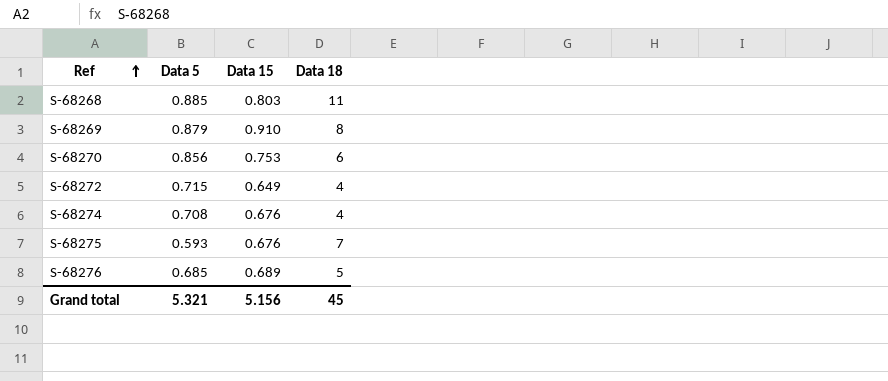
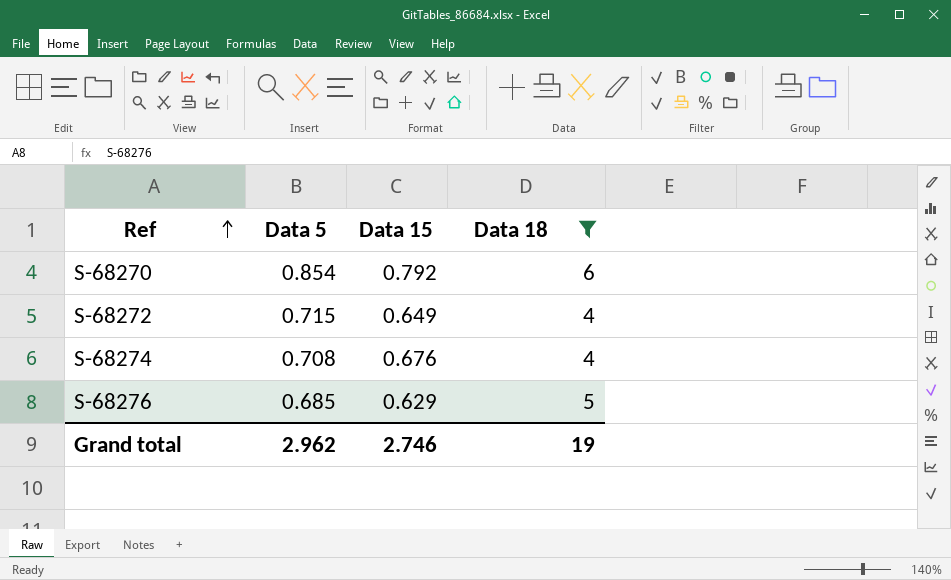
filter: none -> Data 18 <= 6
S-68270 | Data 5: 0.856 -> 0.854
S-68270 | Data 15: 0.753 -> 0.792
S-68276 | Data 15: 0.689 -> 0.629
Grand total | Data 5: 5.321 -> 2.962
Grand total | Data 15: 5.156 -> 2.746
Grand total | Data 18: 45 -> 19

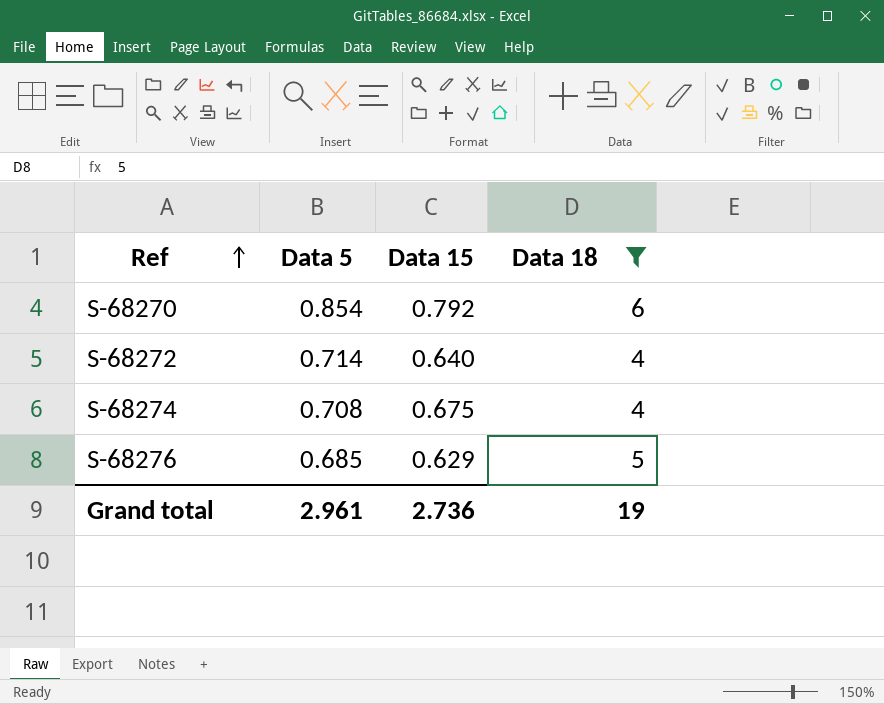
S-68272 | Data 5: 0.715 -> 0.714
S-68272 | Data 15: 0.649 -> 0.640
S-68274 | Data 15: 0.676 -> 0.675
Grand total | Data 5: 2.962 -> 2.961
Grand total | Data 15: 2.746 -> 2.736

